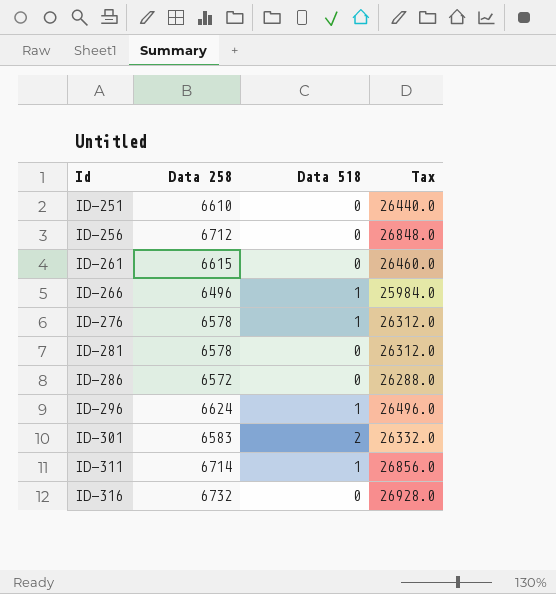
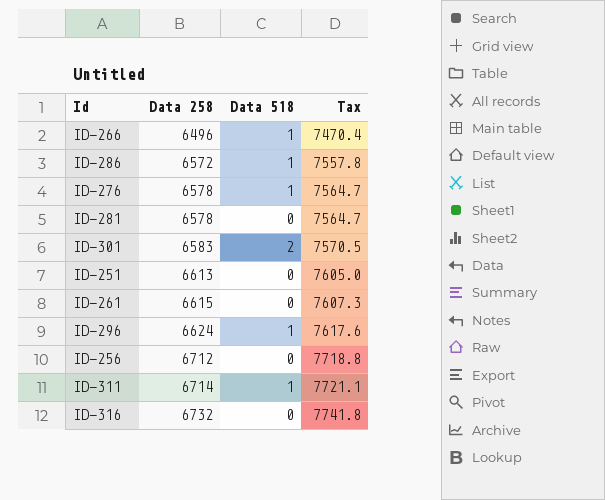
row order: Id ascending -> Data 258 ascending
column Tax | formula: [Data 258] * 4 -> [Data 258] * 1.15
ID-286 | Data 518: 0 -> 1
ID-251 | Data 258: 6610 -> 6613

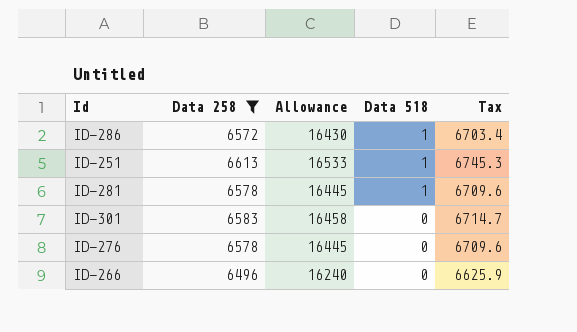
filter: none -> Data 258 <= 6613
row order: Data 258 ascending -> Data 518 descending
column Allowance | formula: none -> [Data 258] * 2.5
column Tax | formula: [Data 258] * 1.15 -> [Data 258] * 1.02
ID-251 | Data 518: 0 -> 1
ID-281 | Data 518: 0 -> 1
ID-301 | Data 518: 2 -> 0
ID-276 | Data 518: 1 -> 0
ID-266 | Data 518: 1 -> 0

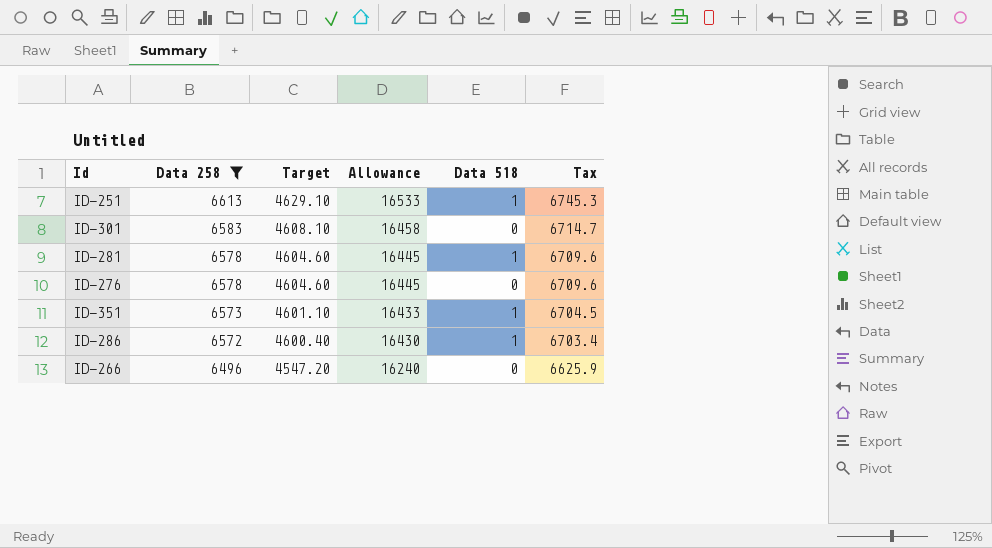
row order: Data 518 descending -> Data 258 descending
column Target | formula: none -> [Data 258] * 0.7
row ID-351: none -> 6573 | 4601.10 | 16433 | 1 | 6704.5

